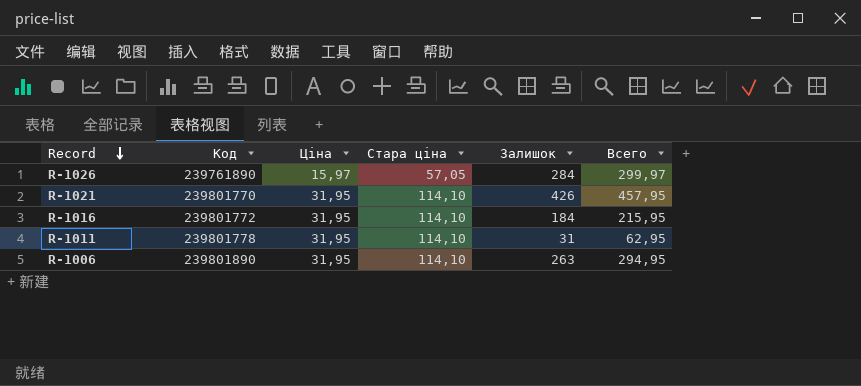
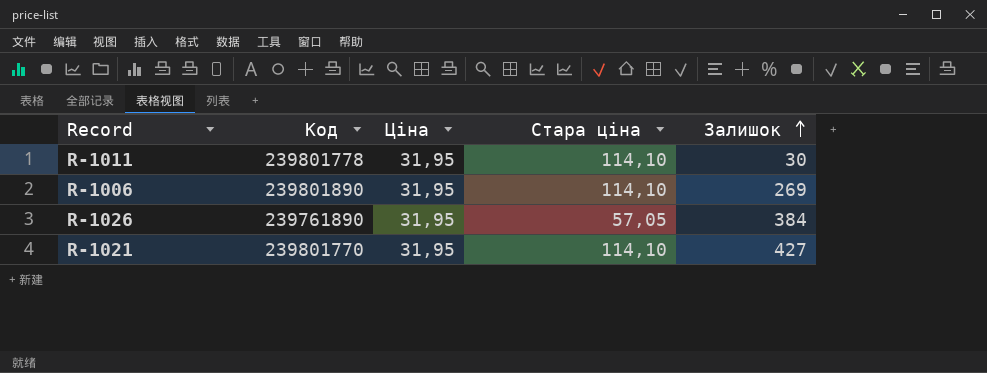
row order: Record descending -> Залишок ascending
column Всего | formula: [Ціна] + [Залишок] -> none
row R-1016: 239801772 | 31,95 | 114,10 | 184 | 215,95 -> none
R-1011 | Залишок: 31 -> 30
R-1006 | Залишок: 263 -> 269
R-1026 | Ціна: 15,97 -> 31,95
R-1026 | Залишок: 284 -> 384
R-1021 | Залишок: 426 -> 427

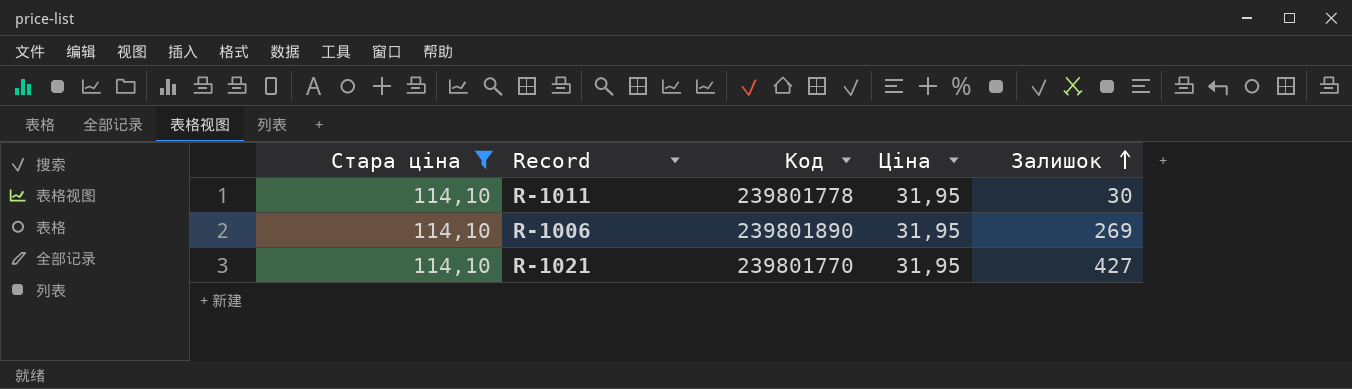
filter: none -> Стара ціна = 114,10
column Стара ціна | position: 4 -> 1

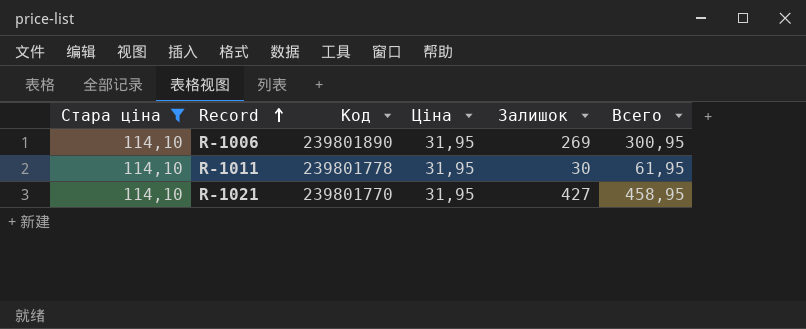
row order: Залишок ascending -> Record ascending
column Всего | formula: none -> [Ціна] + [Залишок]

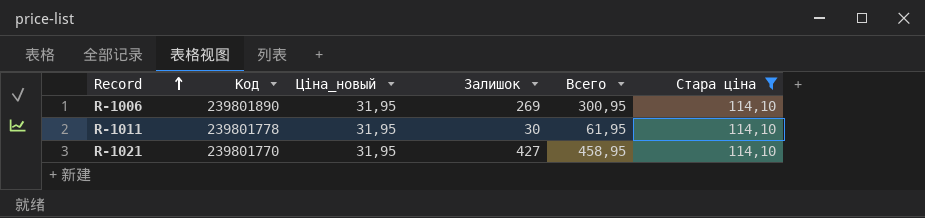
column name: Ціна -> Ціна_новый
column Стара ціна | position: 1 -> 6

